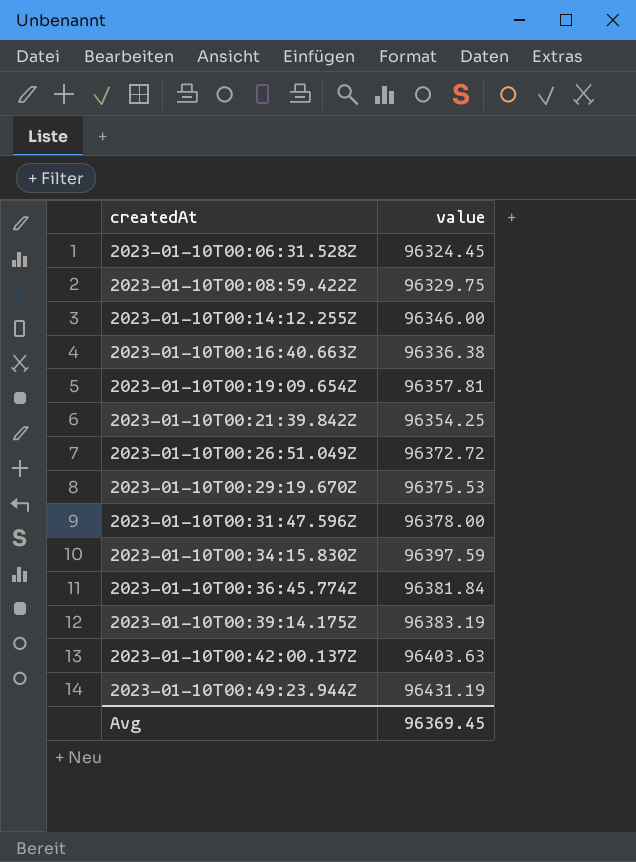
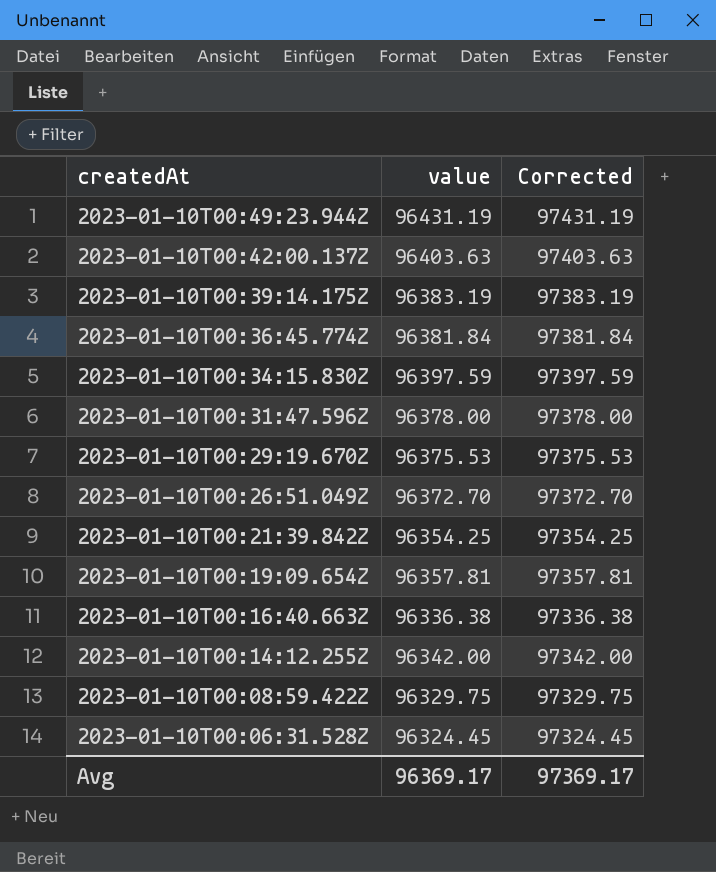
row order: createdAt ascending -> createdAt descending
column Corrected | formula: none -> [value] + 1000
2023-01-10T00:26:51.049Z | value: 96372.72 -> 96372.70
2023-01-10T00:14:12.255Z | value: 96346.00 -> 96342.00
Avg | value: 96369.45 -> 96369.17

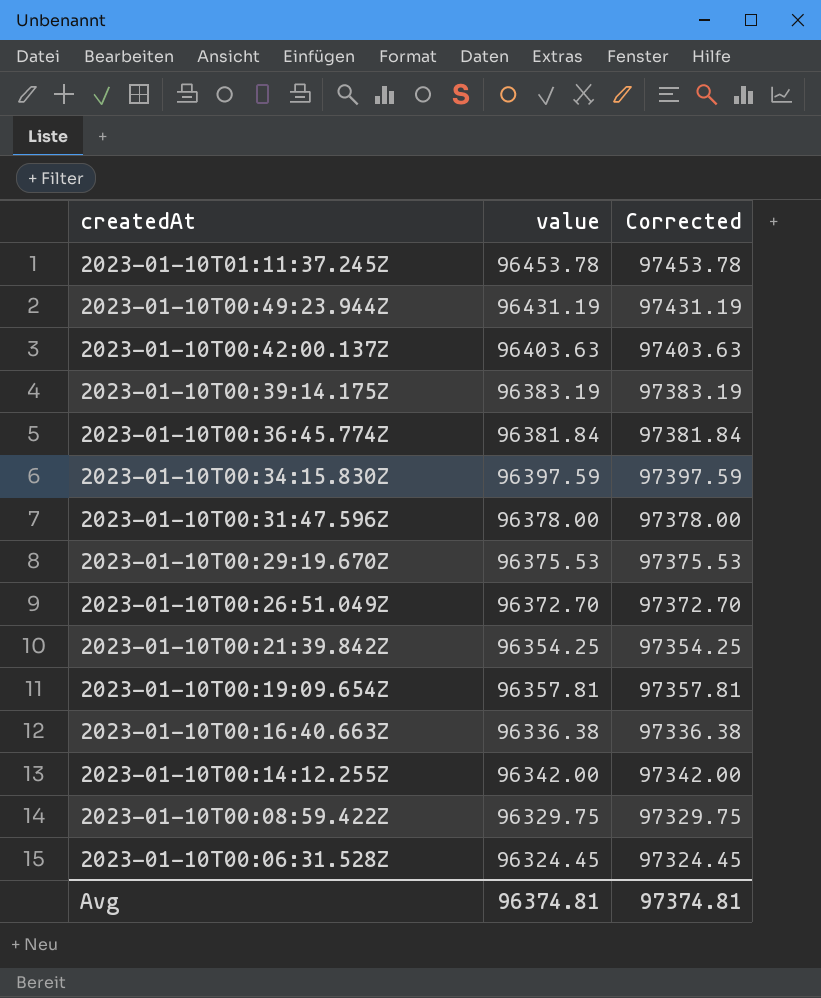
row 2023-01-10T01:11:37.245Z: none -> 96453.78 | 97453.78
Avg | value: 96369.17 -> 96374.81
Avg | Corrected: 97369.17 -> 97374.81

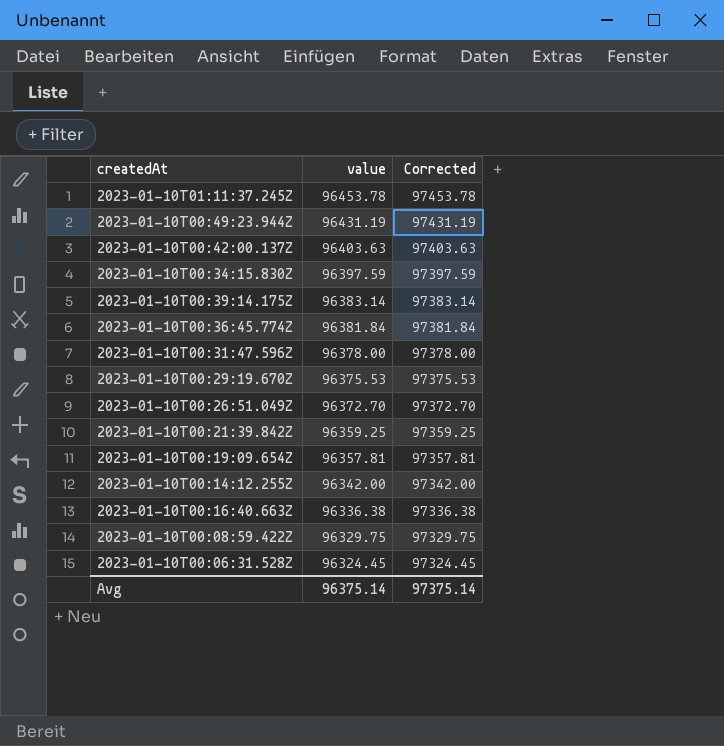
row order: createdAt descending -> value descending
2023-01-10T00:39:14.175Z | value: 96383.19 -> 96383.14
2023-01-10T00:39:14.175Z | Corrected: 97383.19 -> 97383.14
2023-01-10T00:21:39.842Z | value: 96354.25 -> 96359.25
2023-01-10T00:21:39.842Z | Corrected: 97354.25 -> 97359.25
Avg | value: 96374.81 -> 96375.14
Avg | Corrected: 97374.81 -> 97375.14

